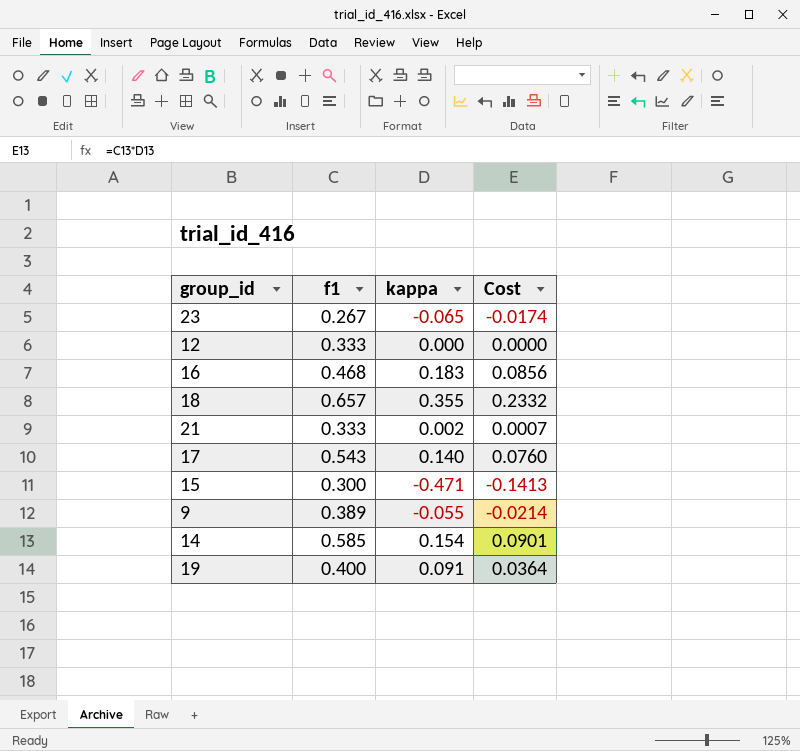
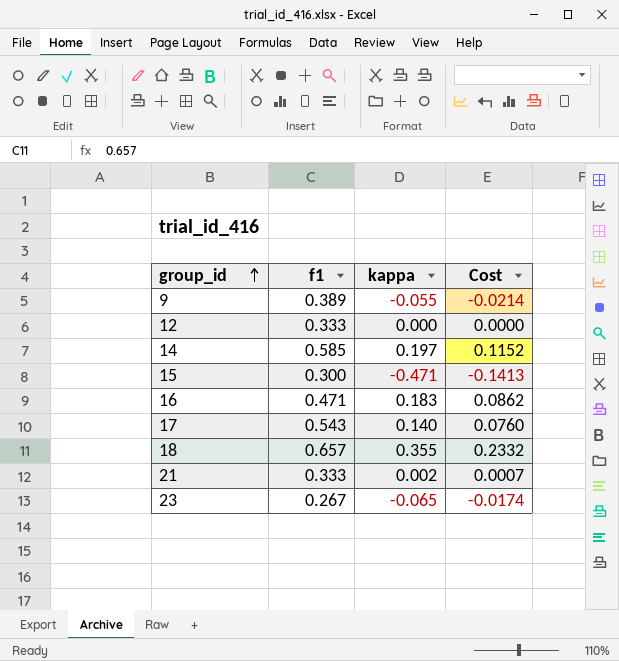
row order: none -> group_id ascending
row 19: 0.400 | 0.091 | 0.0364 -> none
14 | kappa: 0.154 -> 0.197
14 | Cost: 0.0901 -> 0.1152
16 | f1: 0.468 -> 0.471
16 | Cost: 0.0856 -> 0.0862

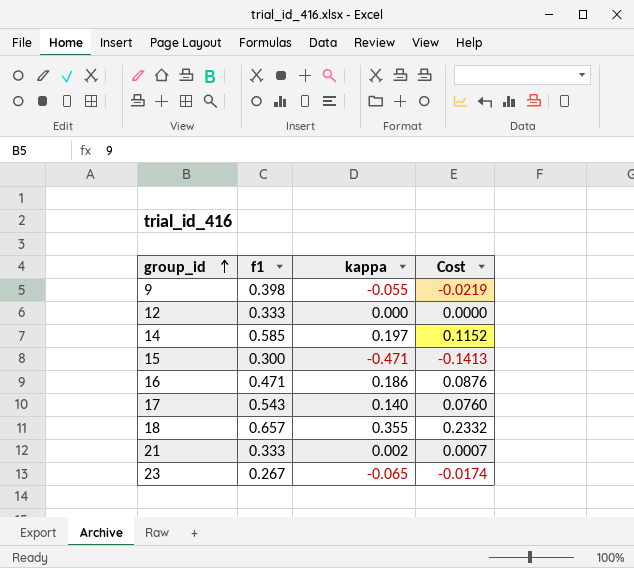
9 | f1: 0.389 -> 0.398
9 | Cost: -0.0214 -> -0.0219
16 | kappa: 0.183 -> 0.186
16 | Cost: 0.0862 -> 0.0876

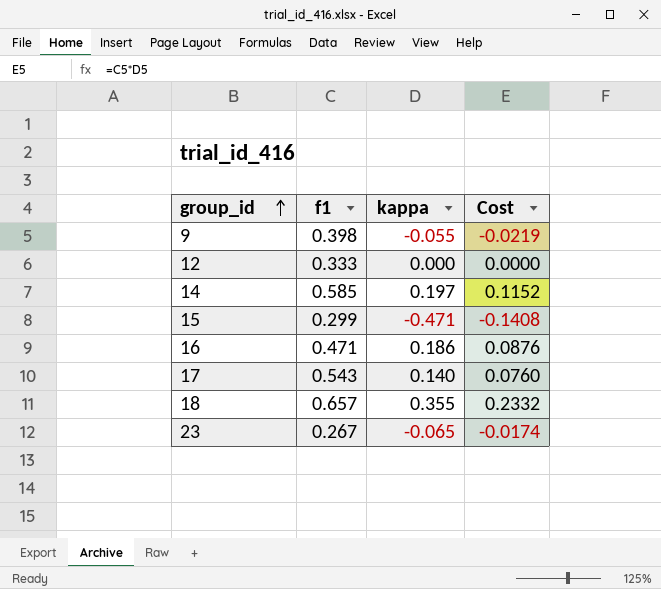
row 21: 0.333 | 0.002 | 0.0007 -> none
15 | f1: 0.300 -> 0.299
15 | Cost: -0.1413 -> -0.1408

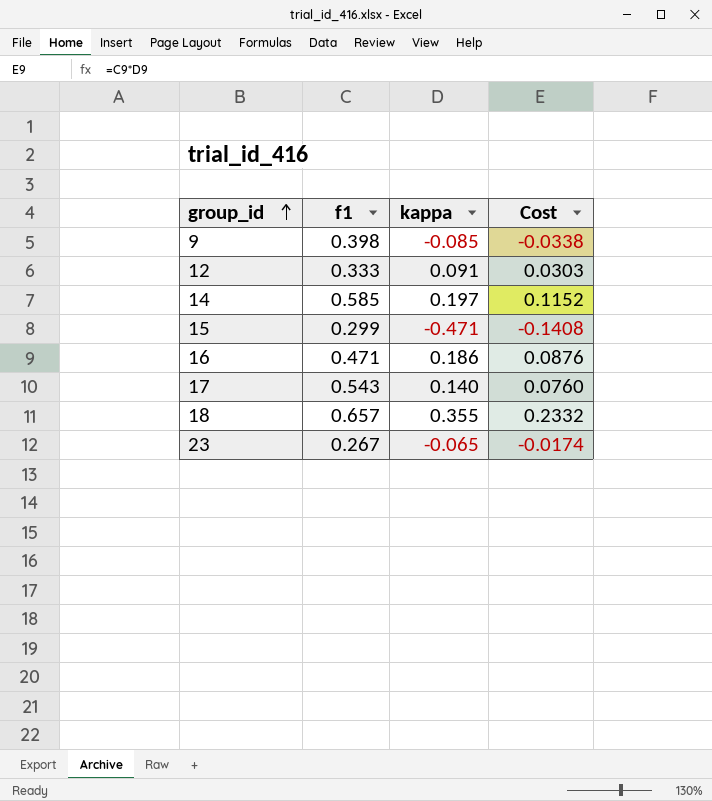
9 | kappa: -0.055 -> -0.085
9 | Cost: -0.0219 -> -0.0338
12 | kappa: 0.000 -> 0.091
12 | Cost: 0.0000 -> 0.0303

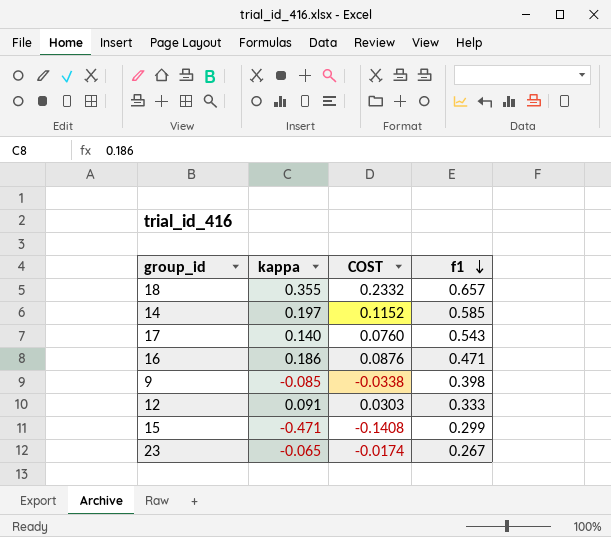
row order: group_id ascending -> f1 descending
column name: Cost -> COST
column f1 | position: 2 -> 4

